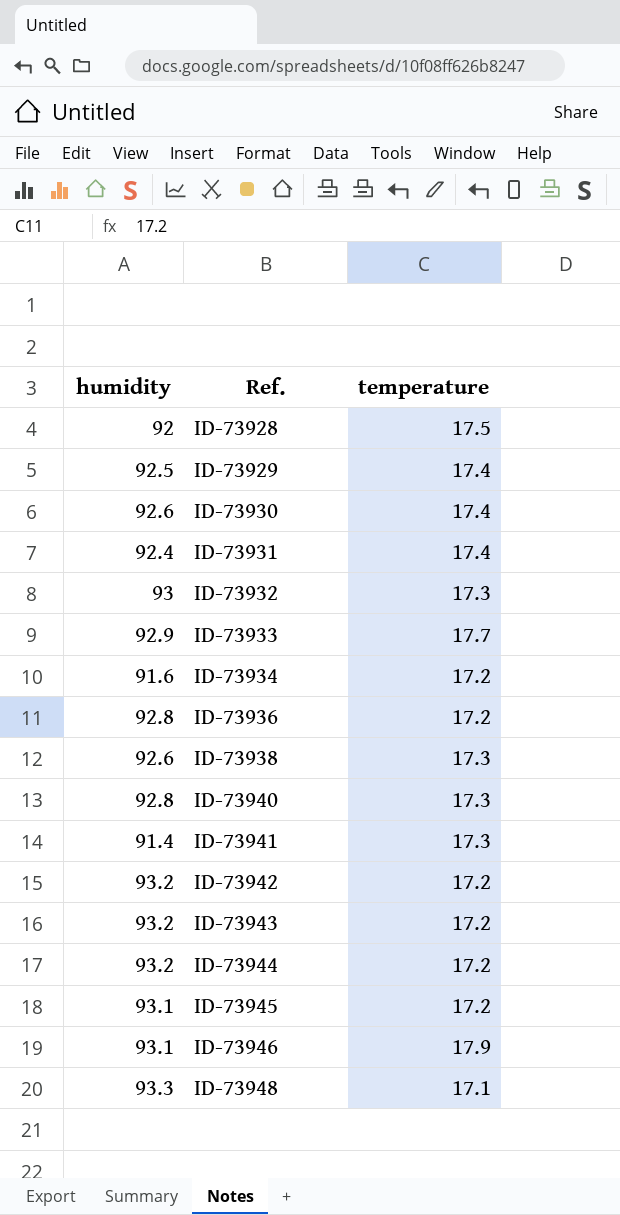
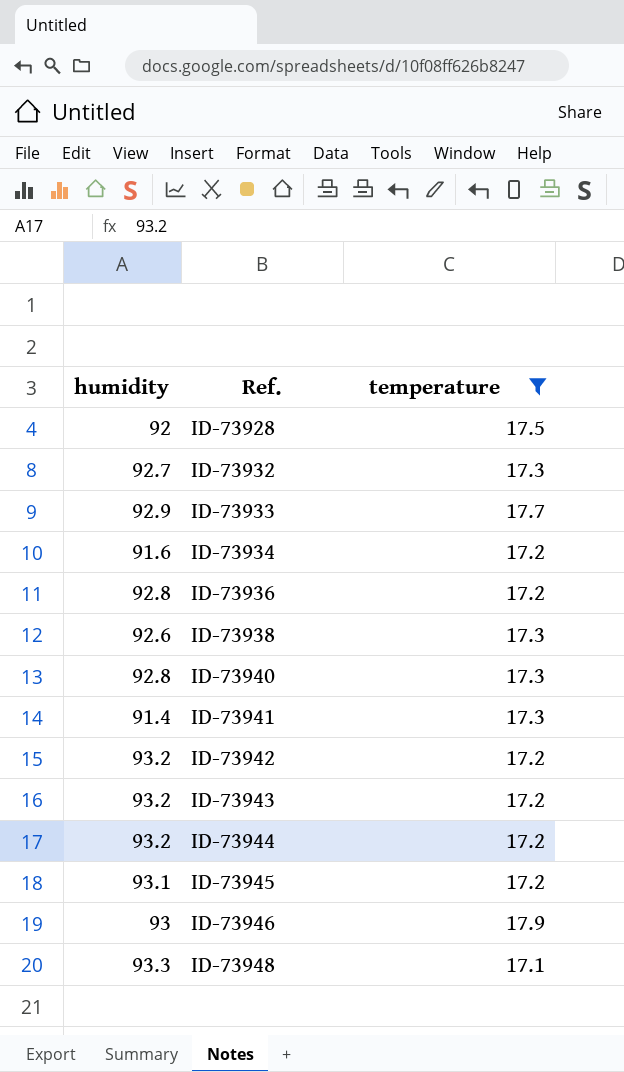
filter: none -> temperature != 17.4
ID-73932 | humidity: 93 -> 92.7
ID-73946 | humidity: 93.1 -> 93

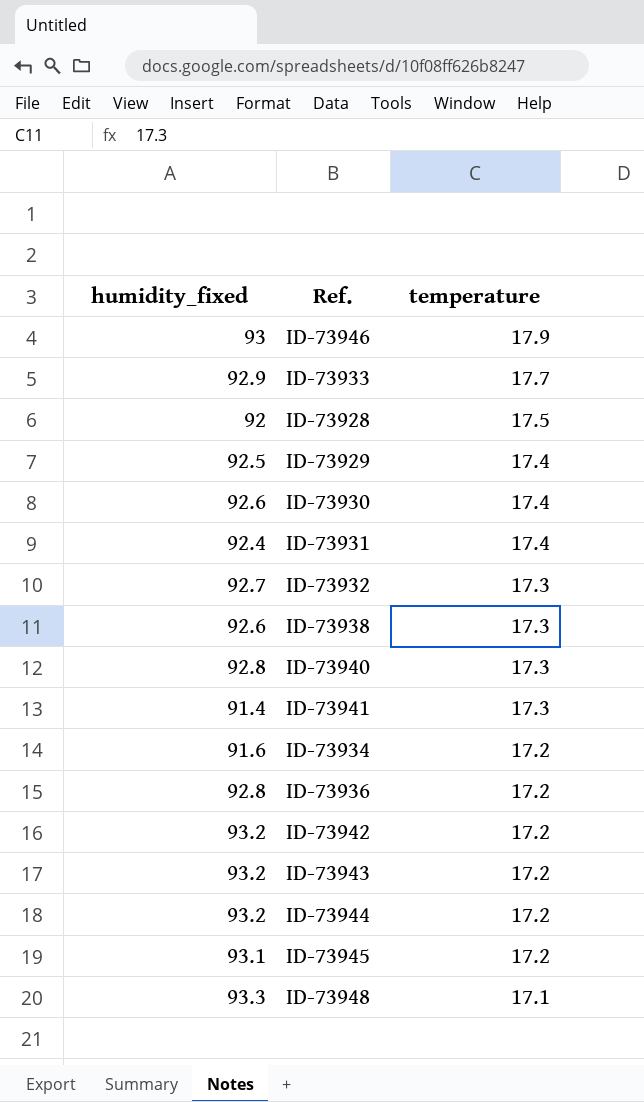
filter: temperature != 17.4 -> none
row order: Ref. ascending -> temperature descending
column name: humidity -> humidity_fixed

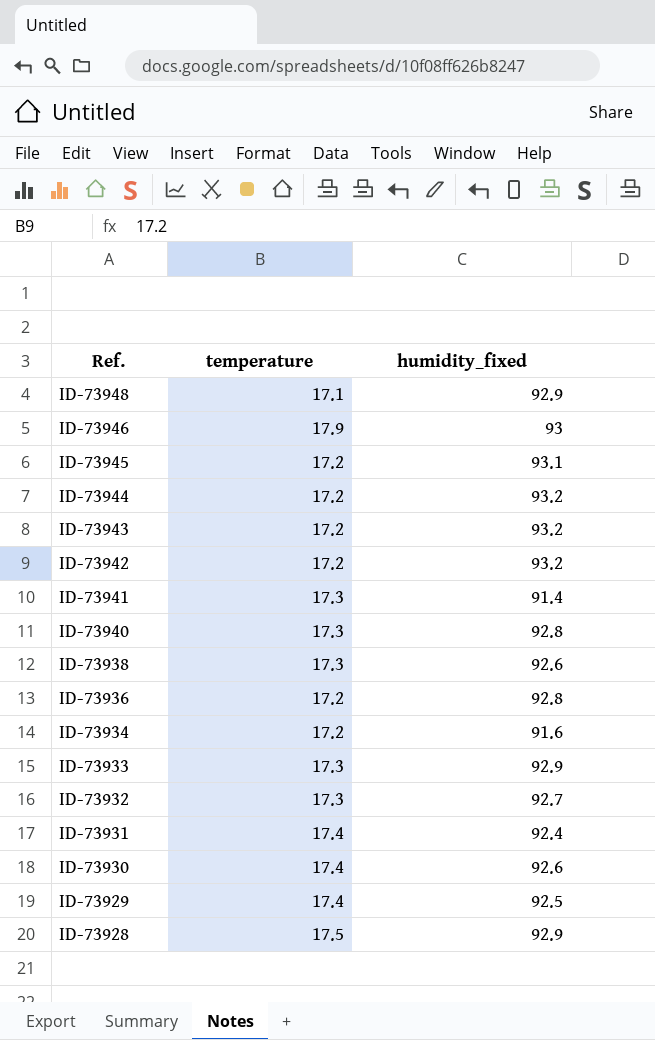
row order: temperature descending -> Ref. descending
column humidity_fixed | position: 1 -> 3
ID-73948 | humidity_fixed: 93.3 -> 92.9
ID-73933 | temperature: 17.7 -> 17.3
ID-73928 | humidity_fixed: 92 -> 92.9

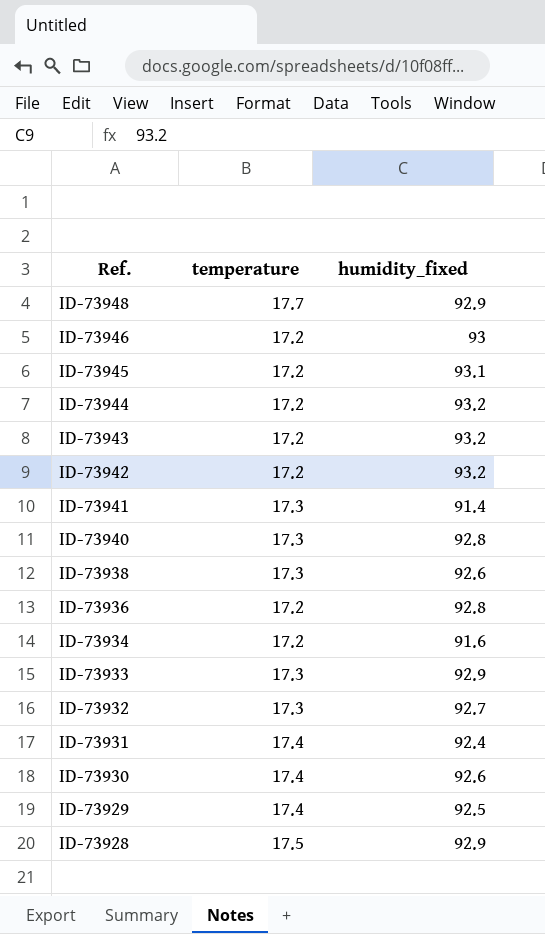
ID-73948 | temperature: 17.1 -> 17.7
ID-73946 | temperature: 17.9 -> 17.2

